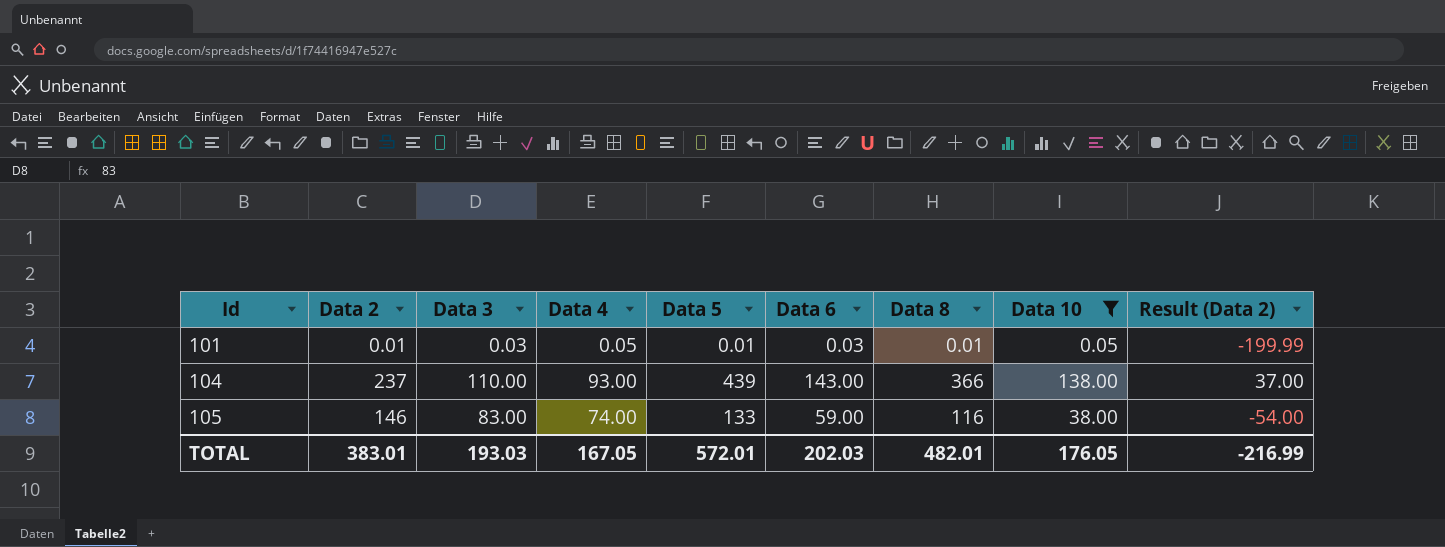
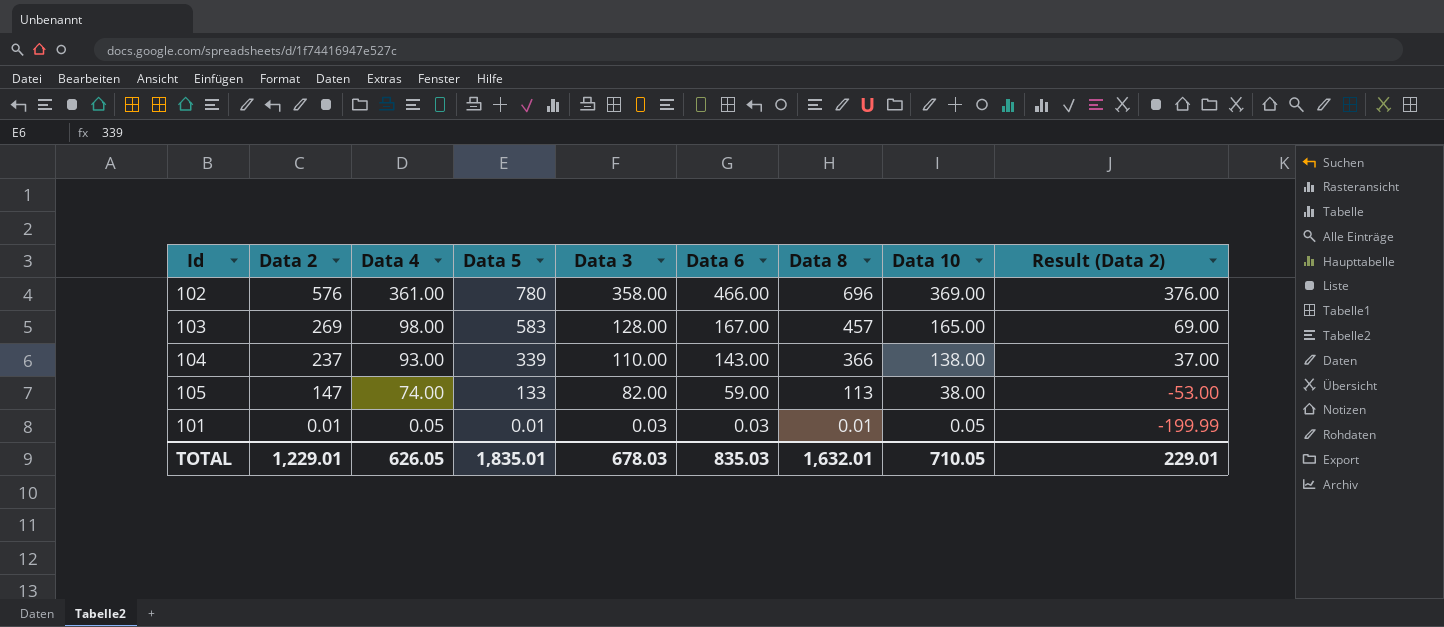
filter: Data 10 <= 138.00 -> none
row order: Id ascending -> Data 2 descending
column Data 3 | position: 3 -> 5
104 | Data 5: 439 -> 339
105 | Data 2: 146 -> 147
105 | Data 3: 83.00 -> 82.00
105 | Data 8: 116 -> 113
105 | Result (Data 2): -54.00 -> -53.00
TOTAL | Data 2: 383.01 -> 1,229.01
TOTAL | Data 4: 167.05 -> 626.05
TOTAL | Data 5: 572.01 -> 1,835.01
TOTAL | Data 3: 193.03 -> 678.03
TOTAL | Data 6: 202.03 -> 835.03
TOTAL | Data 8: 482.01 -> 1,632.01
TOTAL | Data 10: 176.05 -> 710.05
TOTAL | Result (Data 2): -216.99 -> 229.01

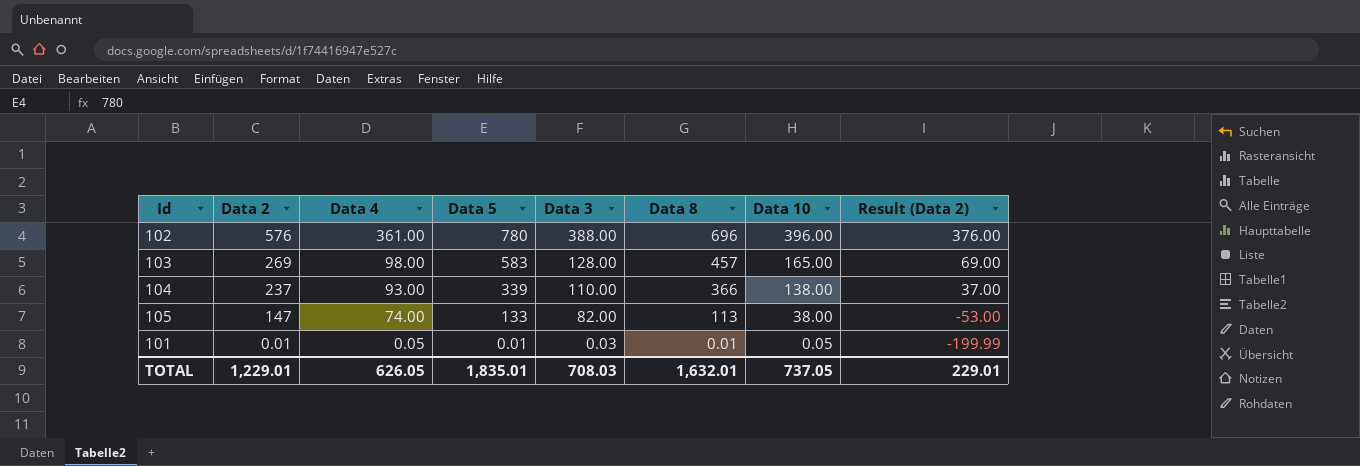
column Data 6 | position: 6 -> none
102 | Data 3: 358.00 -> 388.00
102 | Data 10: 369.00 -> 396.00
TOTAL | Data 3: 678.03 -> 708.03
TOTAL | Data 10: 710.05 -> 737.05

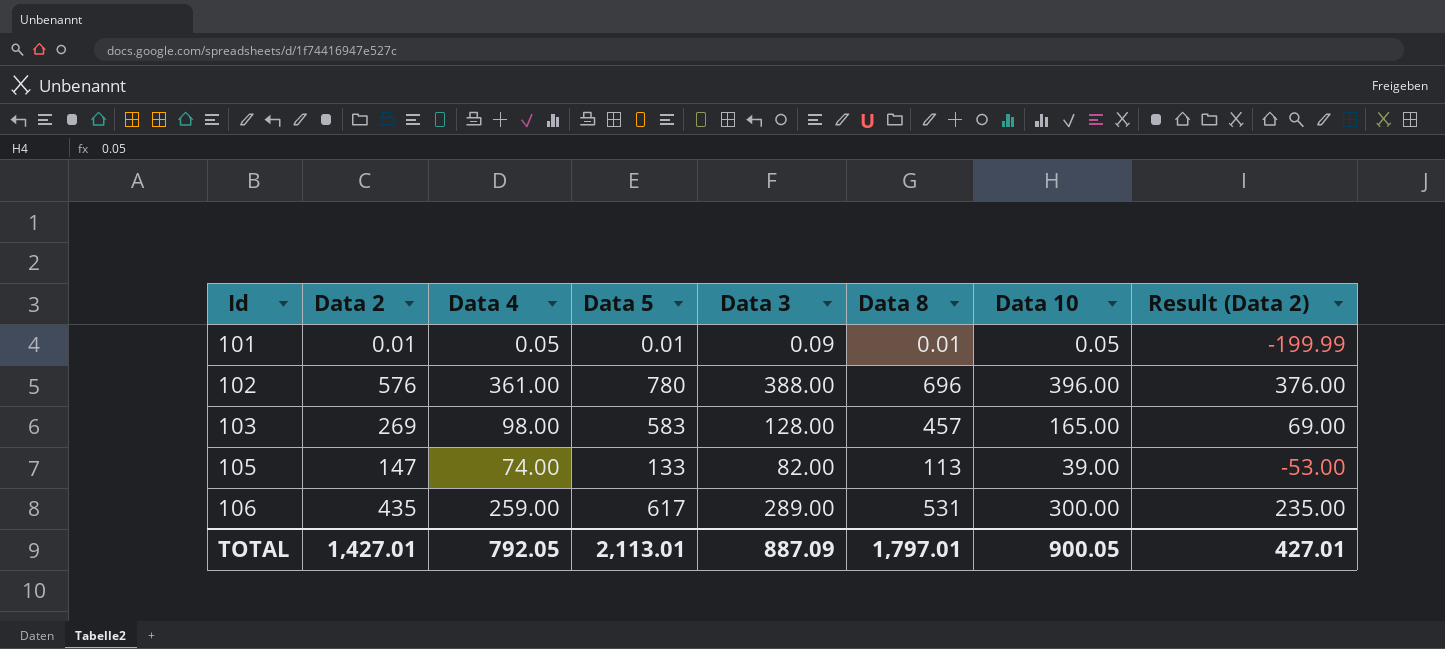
row order: Data 2 descending -> Id ascending
row 104: 237 | 93.00 | 339 | 110.00 | 366 | 138.00 | 37.00 -> none
101 | Data 3: 0.03 -> 0.09
105 | Data 10: 38.00 -> 39.00
row 106: none -> 435 | 259.00 | 617 | 289.00 | 531 | 300.00 | 235.00
TOTAL | Data 2: 1,229.01 -> 1,427.01
TOTAL | Data 4: 626.05 -> 792.05
TOTAL | Data 5: 1,835.01 -> 2,113.01
TOTAL | Data 3: 708.03 -> 887.09
TOTAL | Data 8: 1,632.01 -> 1,797.01
TOTAL | Data 10: 737.05 -> 900.05
TOTAL | Result (Data 2): 229.01 -> 427.01

